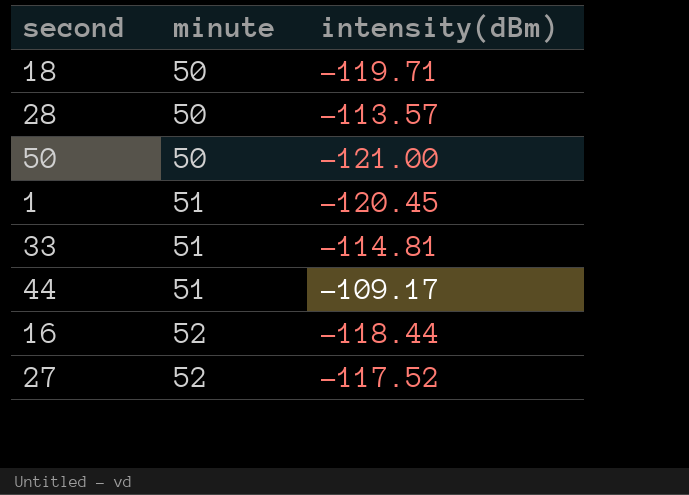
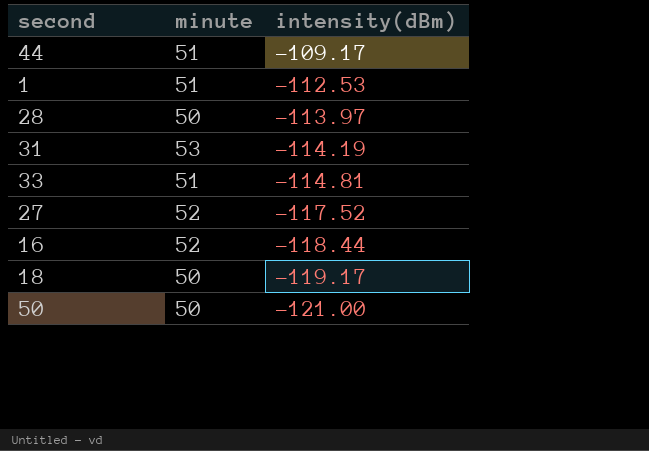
row order: minute ascending -> intensity(dBm) descending
1 | intensity(dBm): -120.45 -> -112.53
28 | intensity(dBm): -113.57 -> -113.97
row 31: none -> 53 | -114.19
18 | intensity(dBm): -119.71 -> -119.17

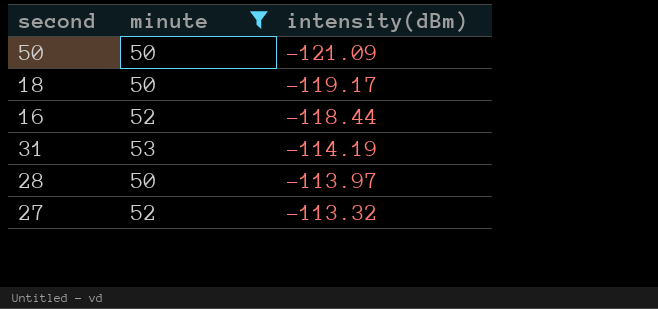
filter: none -> minute != 51
row order: intensity(dBm) descending -> intensity(dBm) ascending
50 | intensity(dBm): -121.00 -> -121.09
27 | intensity(dBm): -117.52 -> -113.32

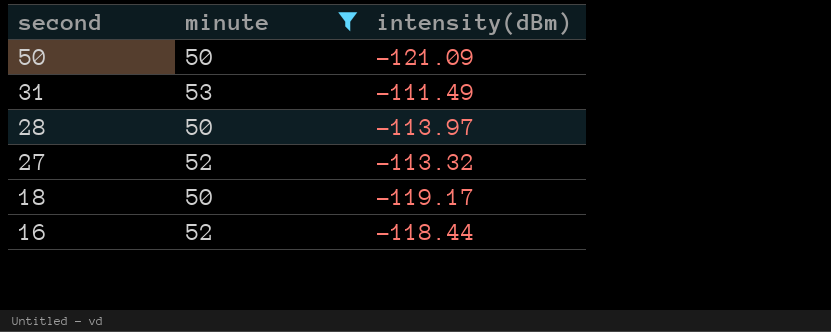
row order: intensity(dBm) ascending -> second descending
31 | intensity(dBm): -114.19 -> -111.49

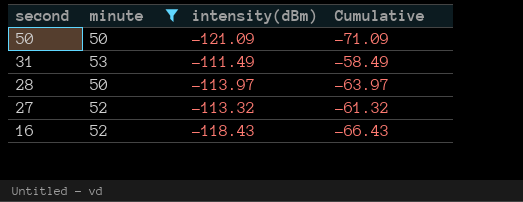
column Cumulative | formula: none -> [minute] + [intensity(dBm)]
row 18: 50 | -119.17 -> none
16 | intensity(dBm): -118.44 -> -118.43

